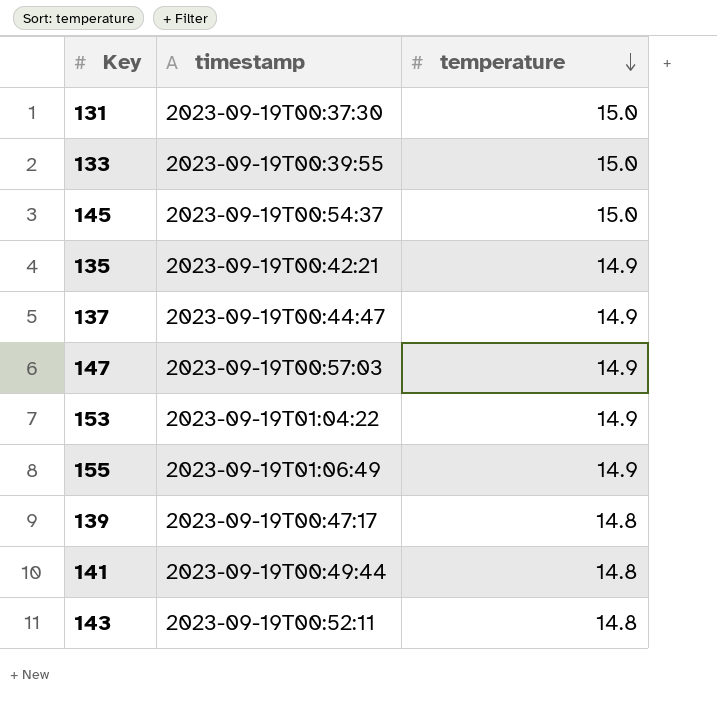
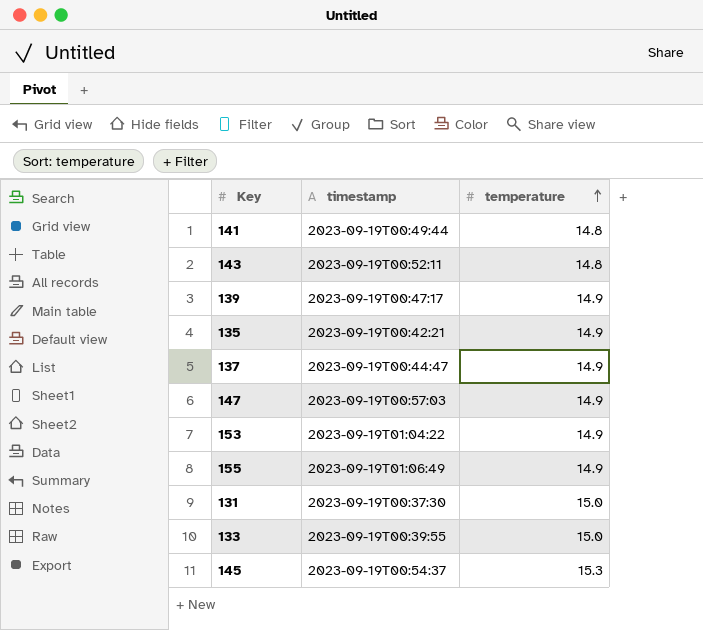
row order: temperature descending -> temperature ascending
139 | temperature: 14.8 -> 14.9
145 | temperature: 15.0 -> 15.3

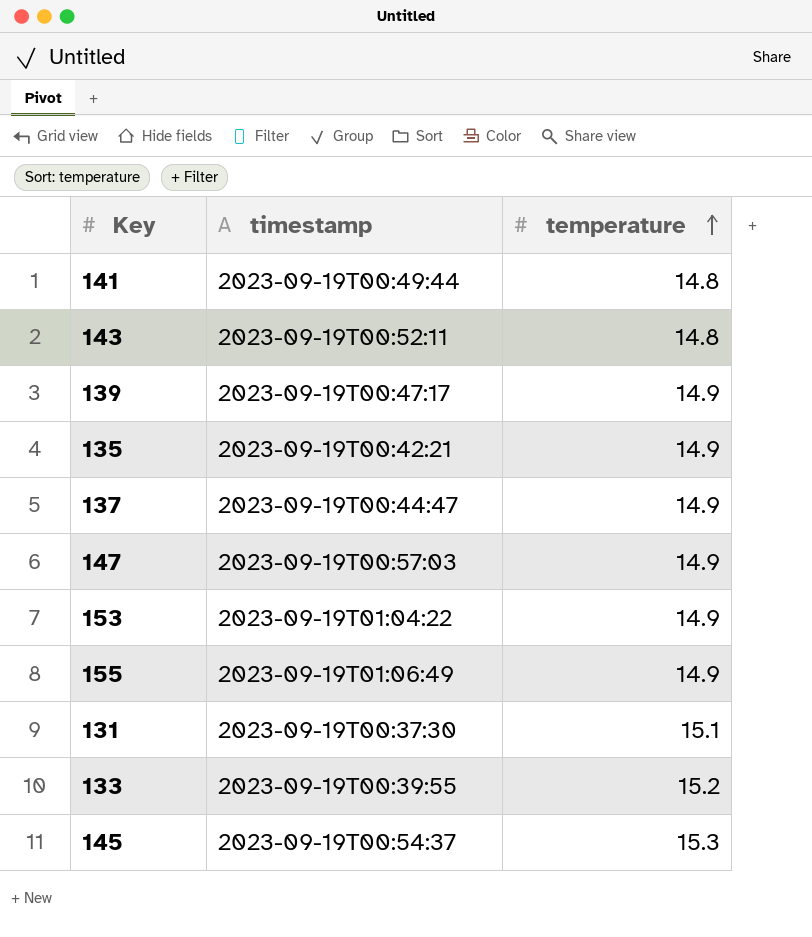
131 | temperature: 15.0 -> 15.1
133 | temperature: 15.0 -> 15.2

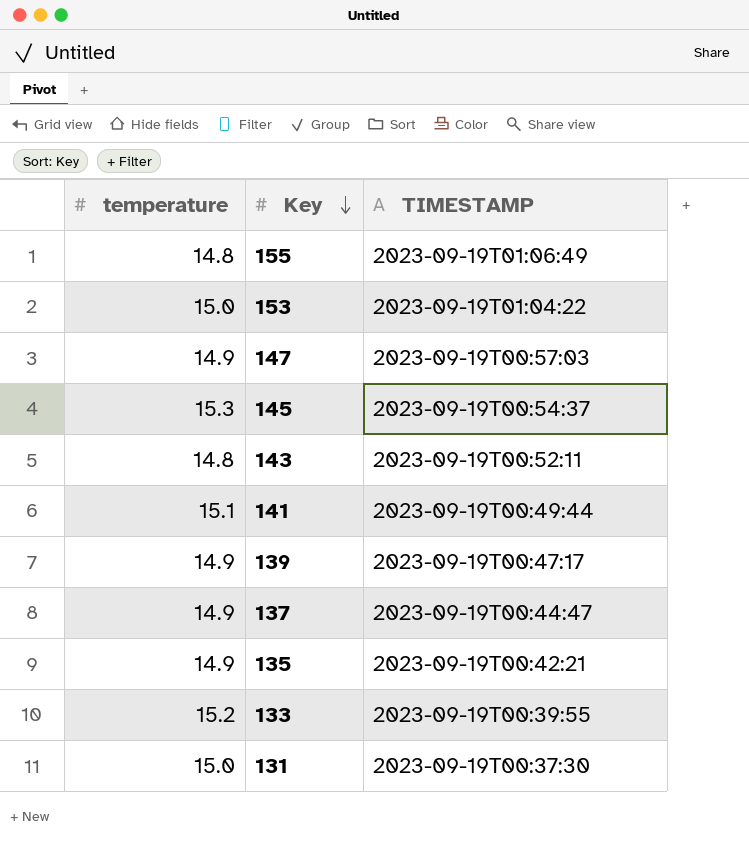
row order: temperature ascending -> Key descending
column temperature | position: 3 -> 1
column name: timestamp -> TIMESTAMP
155 | temperature: 14.9 -> 14.8
153 | temperature: 14.9 -> 15.0
141 | temperature: 14.8 -> 15.1
131 | temperature: 15.1 -> 15.0

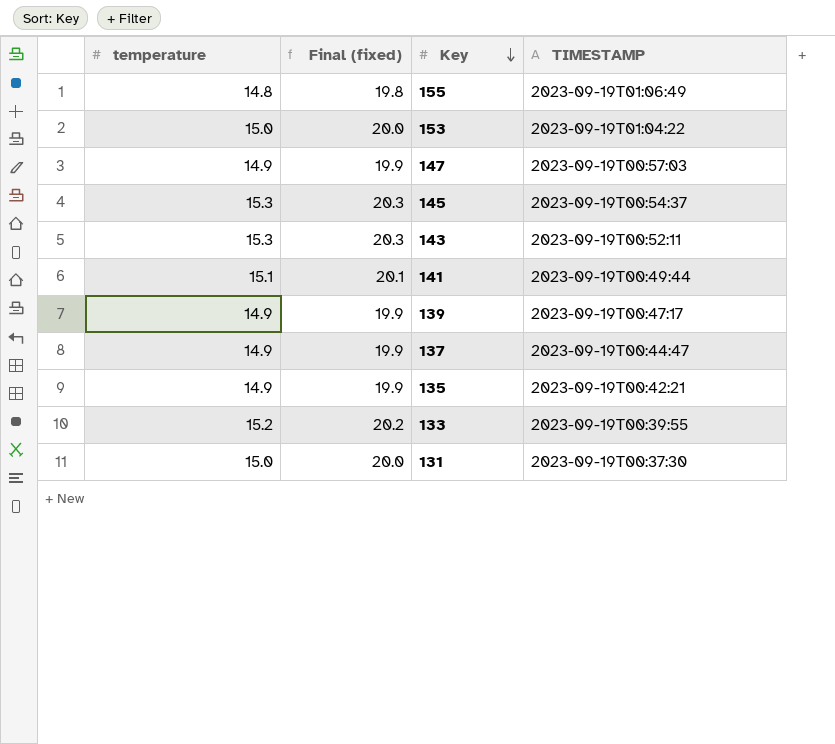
column Final (fixed) | formula: none -> [temperature] + 5
143 | temperature: 14.8 -> 15.3

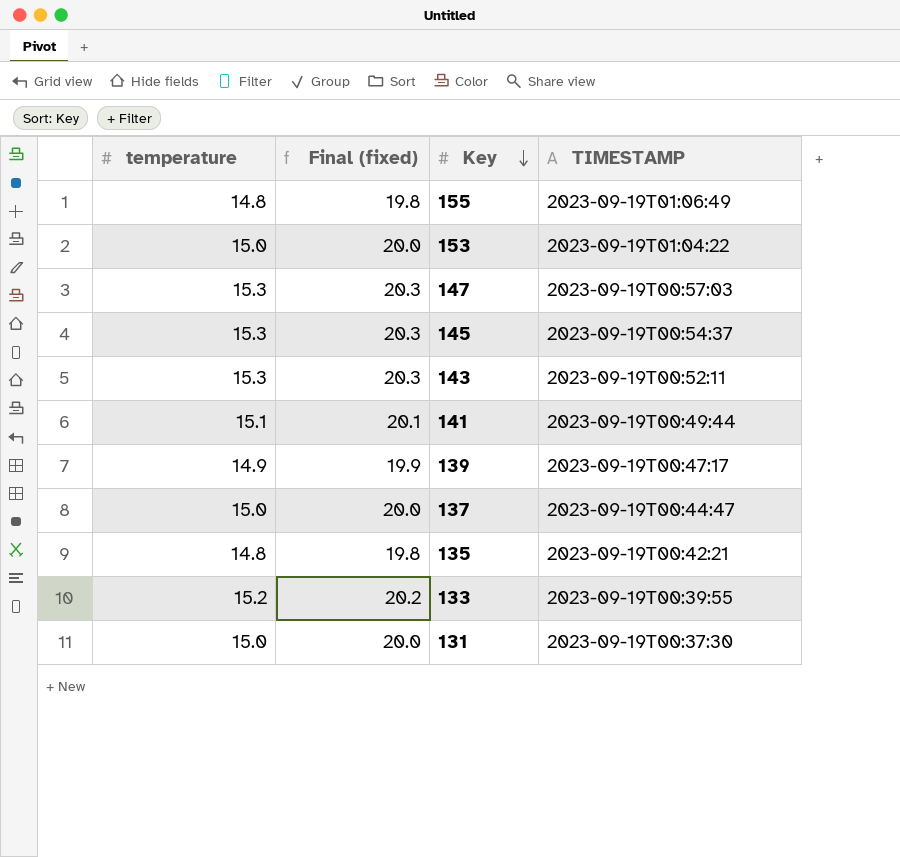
147 | temperature: 14.9 -> 15.3
147 | Final (fixed): 19.9 -> 20.3
137 | temperature: 14.9 -> 15.0
137 | Final (fixed): 19.9 -> 20.0
135 | temperature: 14.9 -> 14.8
135 | Final (fixed): 19.9 -> 19.8

